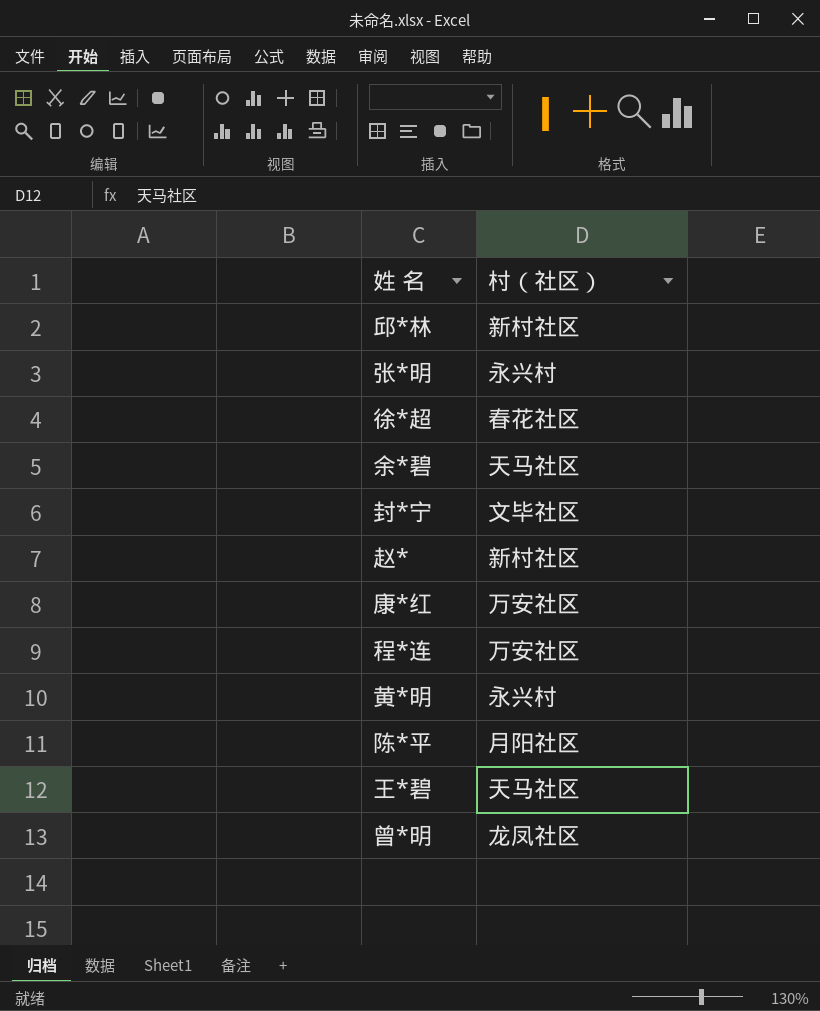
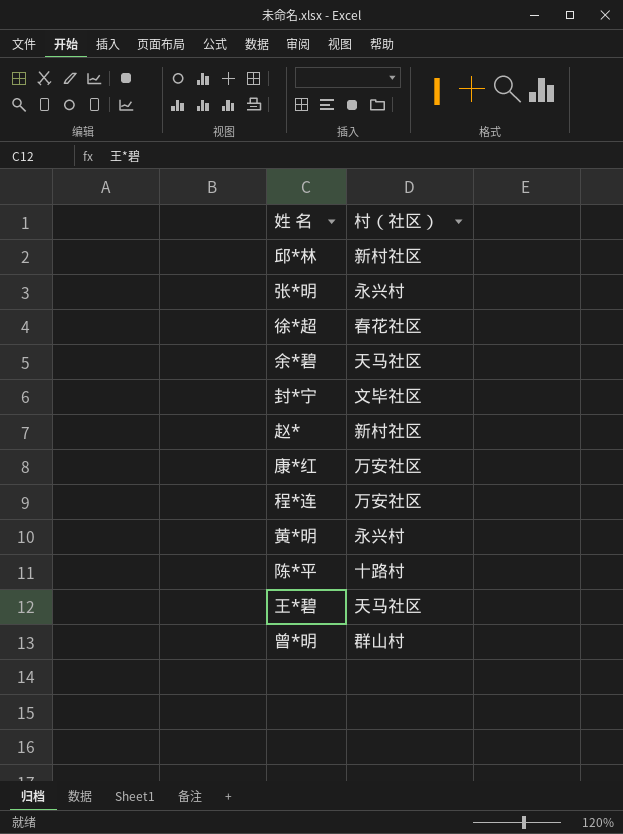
陈*平 | 村（社区）: 月阳社区 -> 十路村
曾*明 | 村（社区）: 龙凤社区 -> 群山村

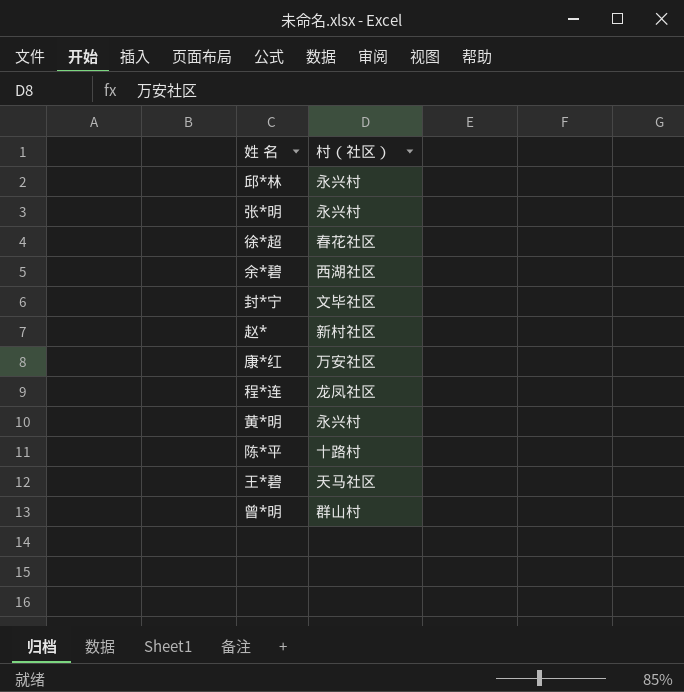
邱*林 | 村（社区）: 新村社区 -> 永兴村
余*碧 | 村（社区）: 天马社区 -> 西湖社区
程*连 | 村（社区）: 万安社区 -> 龙凤社区

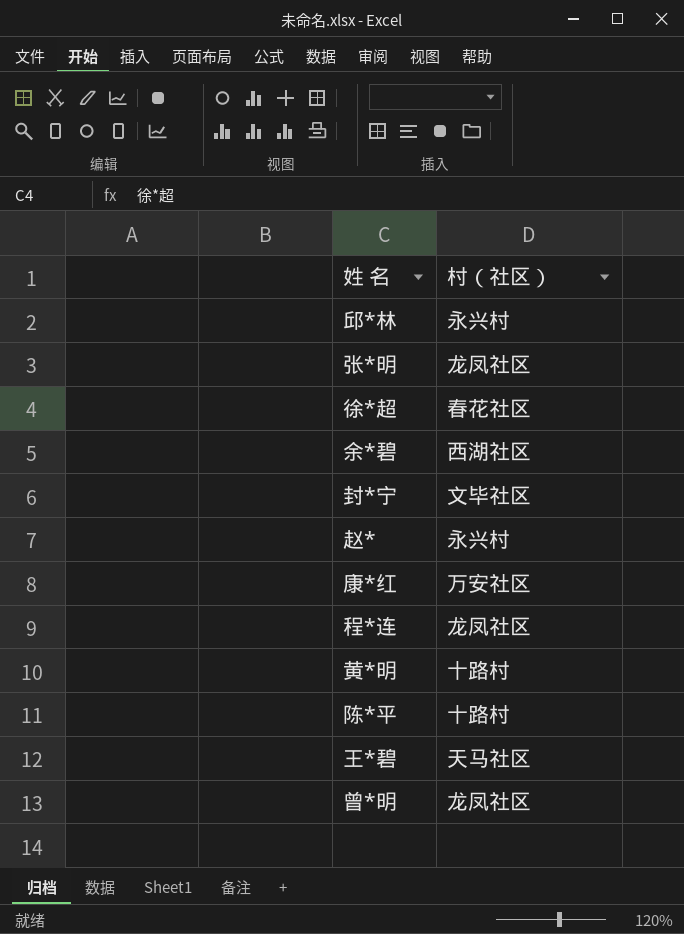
张*明 | 村（社区）: 永兴村 -> 龙凤社区
赵* | 村（社区）: 新村社区 -> 永兴村
黄*明 | 村（社区）: 永兴村 -> 十路村
曾*明 | 村（社区）: 群山村 -> 龙凤社区

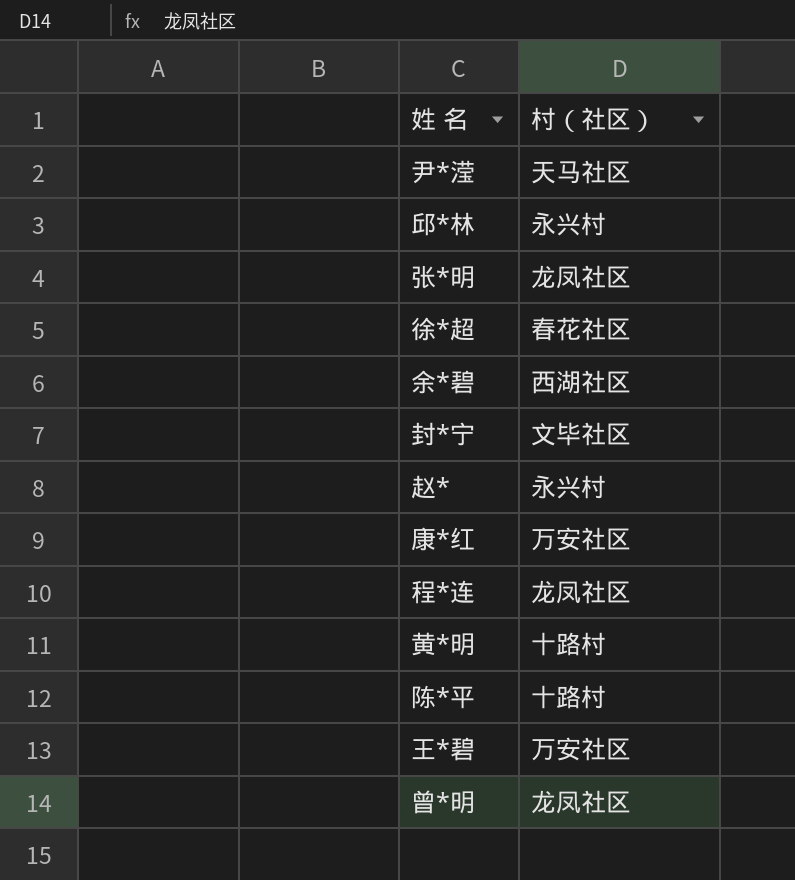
row 尹*滢: none -> 天马社区
王*碧 | 村（社区）: 天马社区 -> 万安社区

